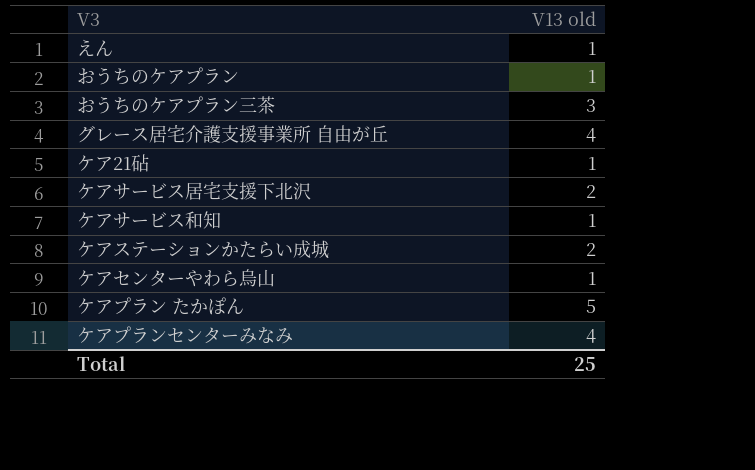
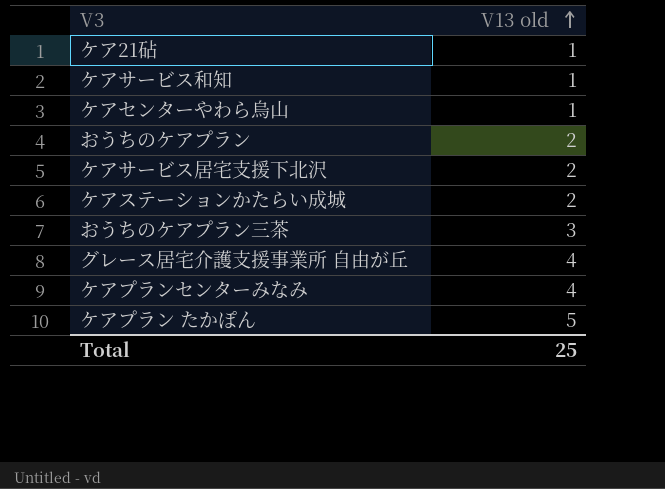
row order: none -> V13 old ascending
row えん: 1 -> none
おうちのケアプラン | V13 old: 1 -> 2

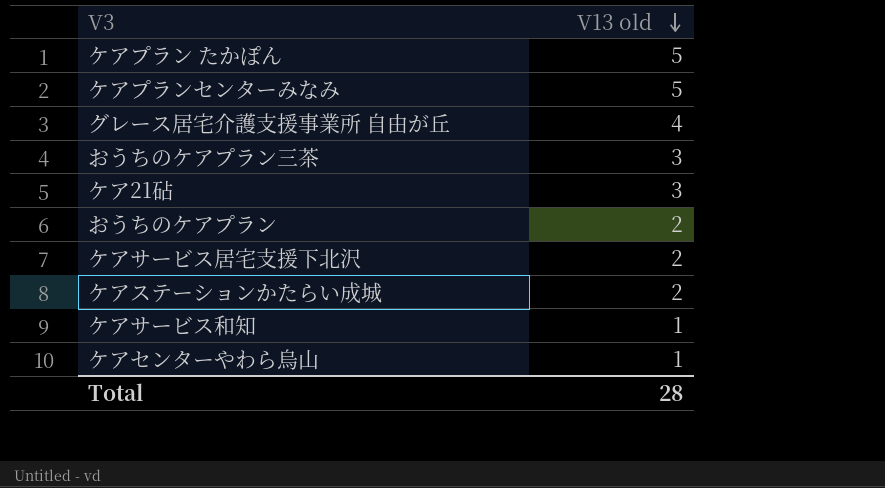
row order: V13 old ascending -> V13 old descending
ケアプランセンターみなみ | V13 old: 4 -> 5
ケア21砧 | V13 old: 1 -> 3
Total | V13 old: 25 -> 28

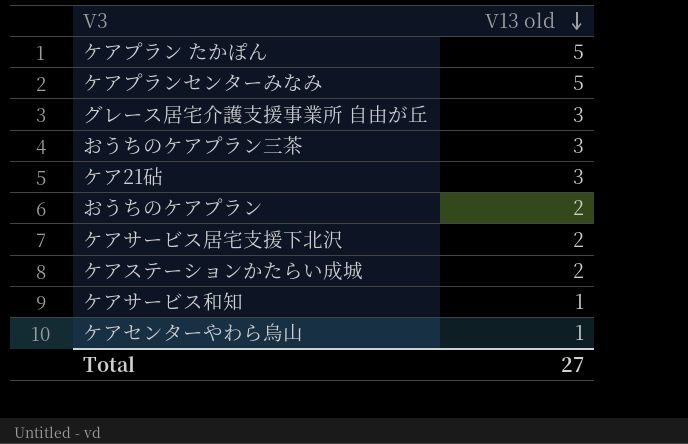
グレース居宅介護支援事業所 自由が丘 | V13 old: 4 -> 3
Total | V13 old: 28 -> 27

